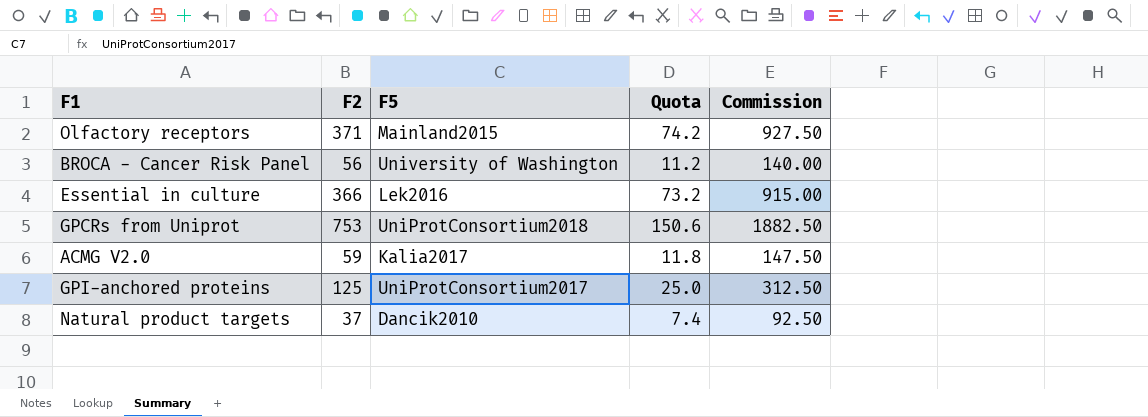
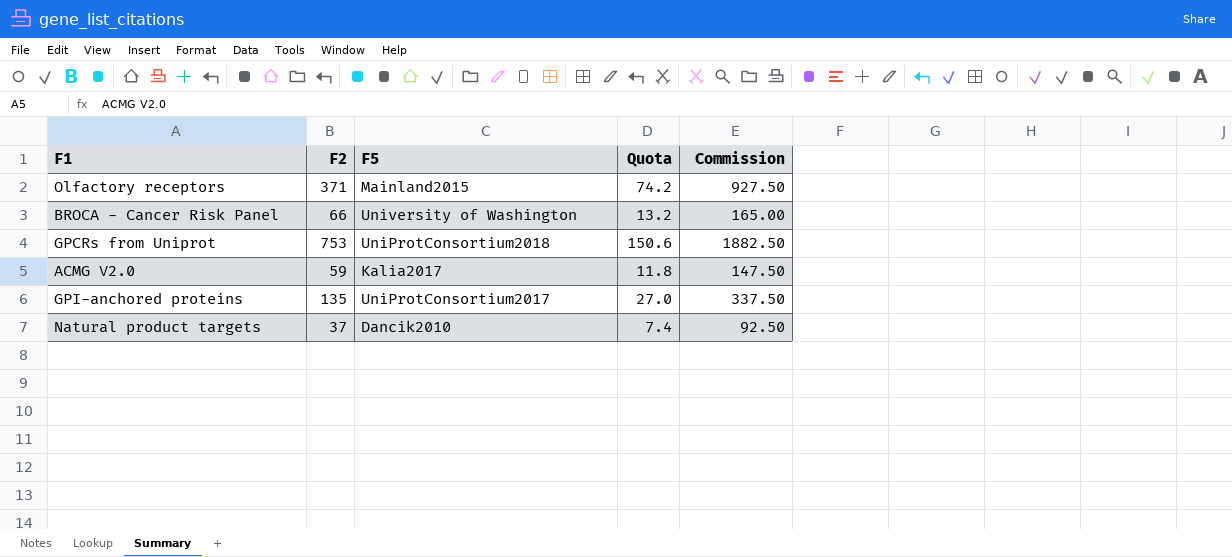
row Essential in culture: 366 | Lek2016 | 73.2 | 915.00 -> none
BROCA - Cancer Risk Panel | F2: 56 -> 66
BROCA - Cancer Risk Panel | Quota: 11.2 -> 13.2
BROCA - Cancer Risk Panel | Commission: 140.00 -> 165.00
GPI-anchored proteins | F2: 125 -> 135
GPI-anchored proteins | Quota: 25.0 -> 27.0
GPI-anchored proteins | Commission: 312.50 -> 337.50

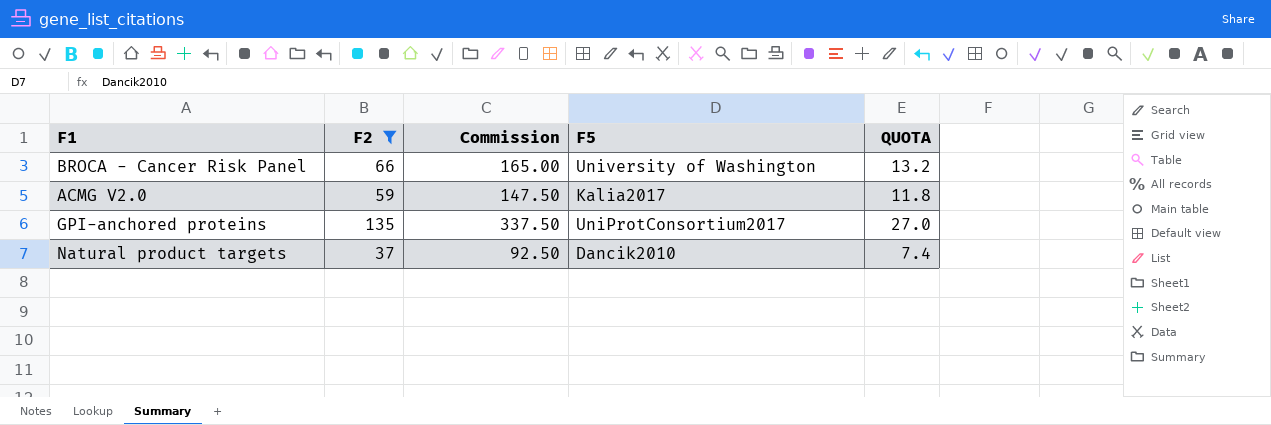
filter: none -> F2 <= 135
column Commission | position: 5 -> 3
column name: Quota -> QUOTA

